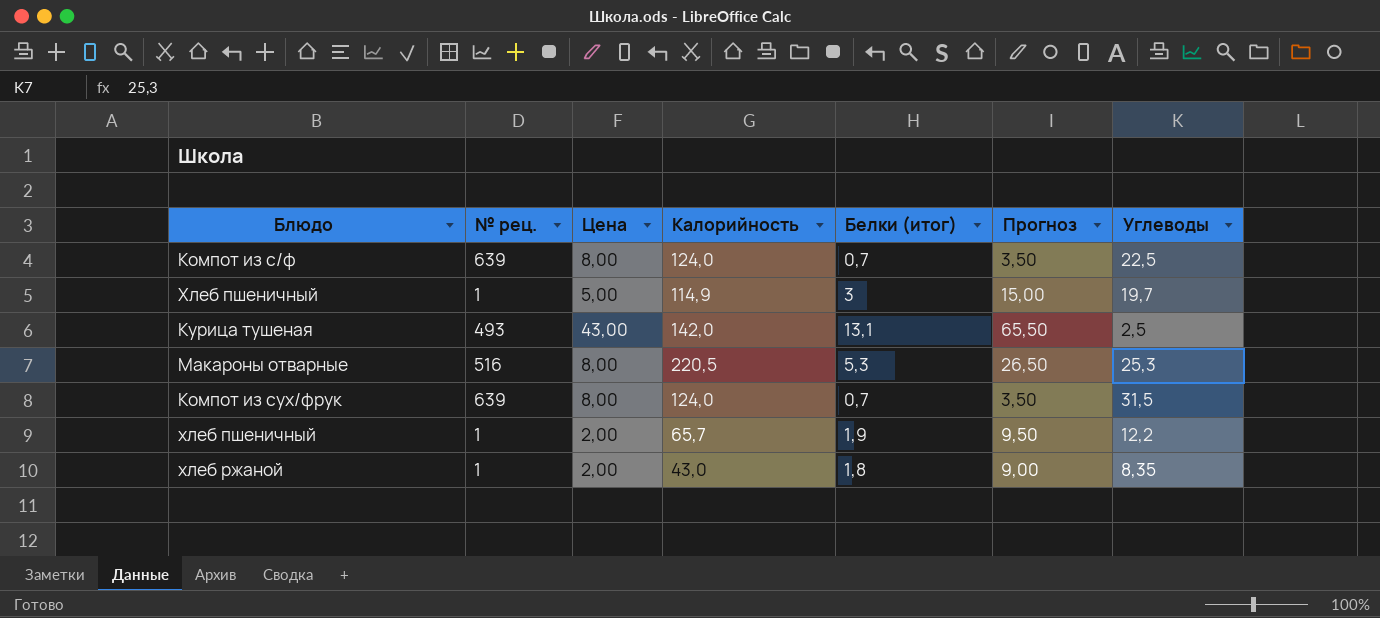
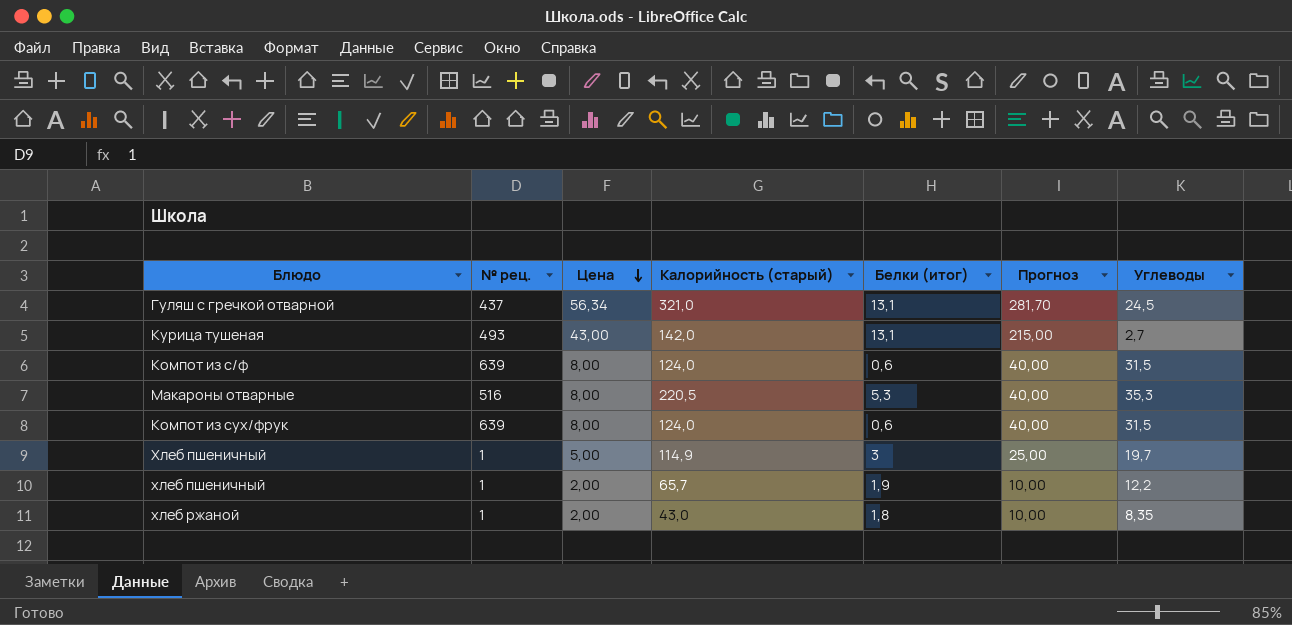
row order: none -> Цена descending
column name: Калорийность -> Калорийность (старый)
column Прогноз | formula: [Белки (итог)] * 5 -> [Цена] * 5
row Гуляш с гречкой отварной: none -> 437 | 56,34 | 321,0 | 13,1 | 281,70 | 24,5
Курица тушеная | Углеводы: 2,5 -> 2,7
Компот из с/ф | Белки (итог): 0,7 -> 0,6
Компот из с/ф | Углеводы: 22,5 -> 31,5
Макароны отварные | Углеводы: 25,3 -> 35,3
Компот из сух/фрук | Белки (итог): 0,7 -> 0,6

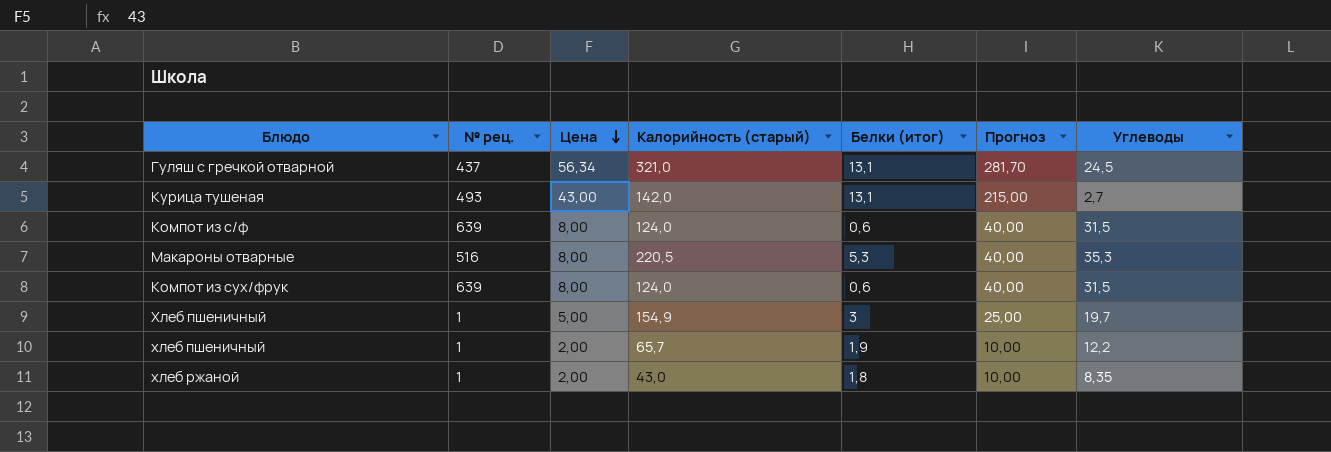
Хлеб пшеничный | Калорийность (старый): 114,9 -> 154,9

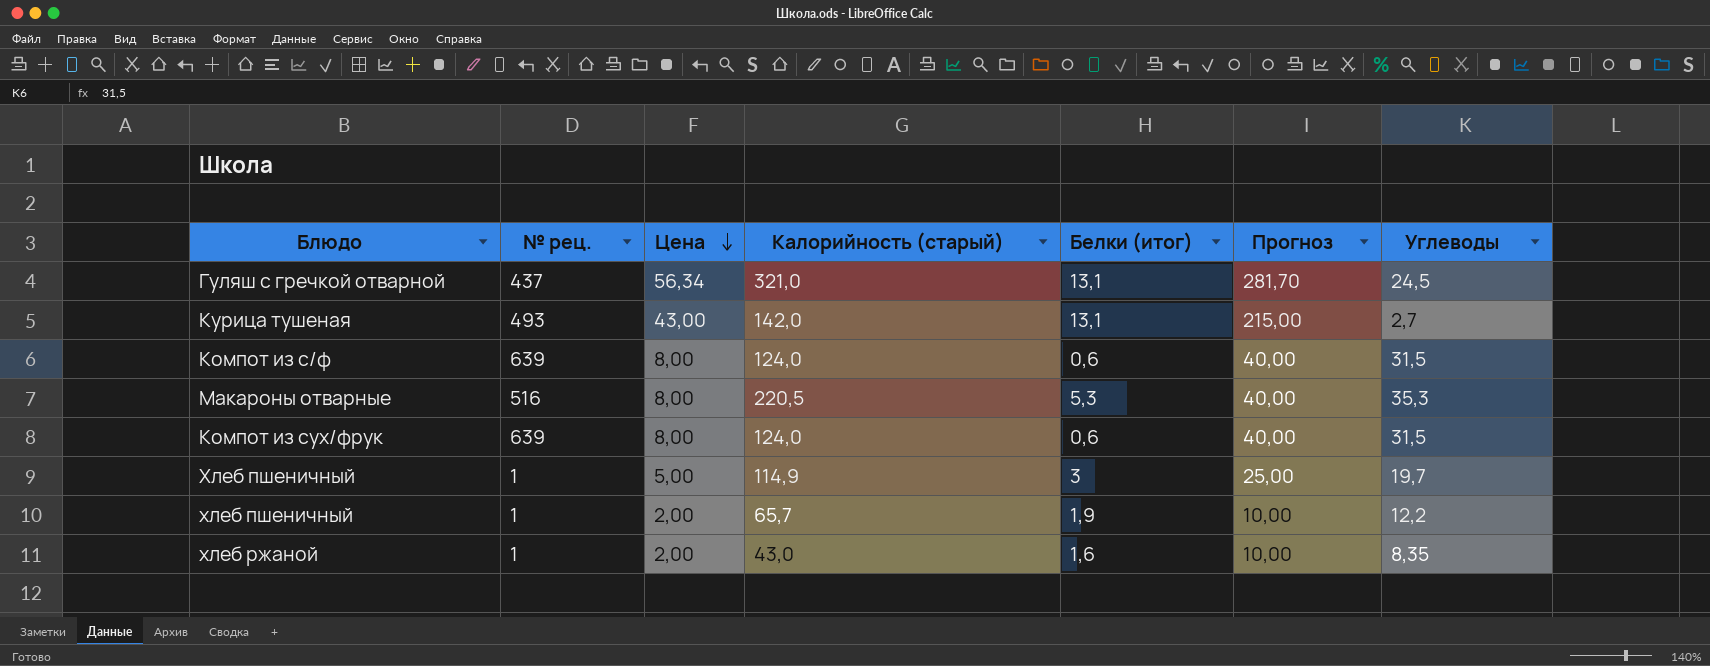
Хлеб пшеничный | Калорийность (старый): 154,9 -> 114,9
хлеб ржаной | Белки (итог): 1,8 -> 1,6

